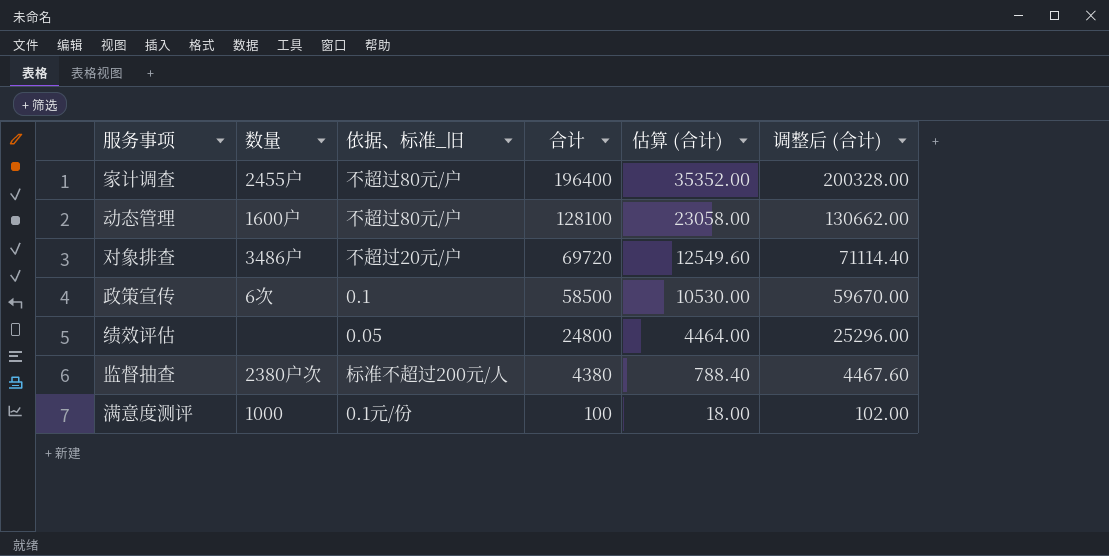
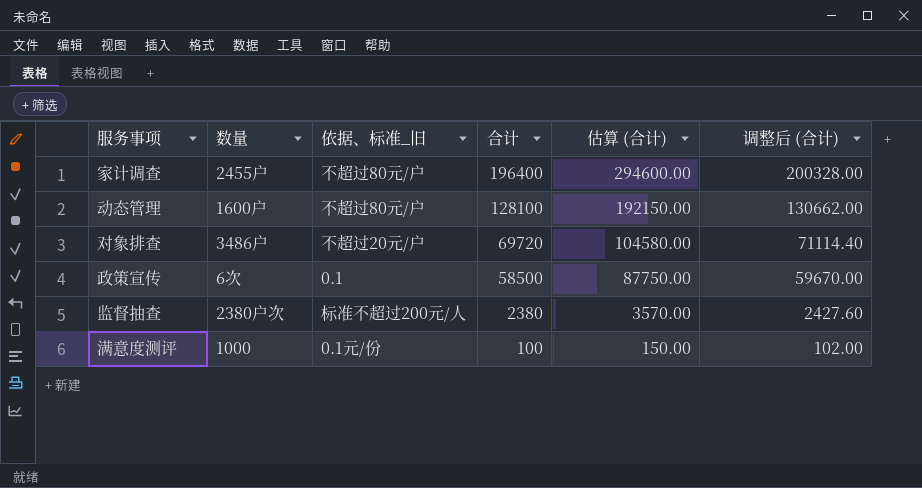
column 估算 (合计) | formula: [合计] * 0.18 -> [合计] * 1.5
row 绩效评估: none | 0.05 | 24800 | 4464.00 | 25296.00 -> none
监督抽查 | 合计: 4380 -> 2380
监督抽查 | 调整后 (合计): 4467.60 -> 2427.60

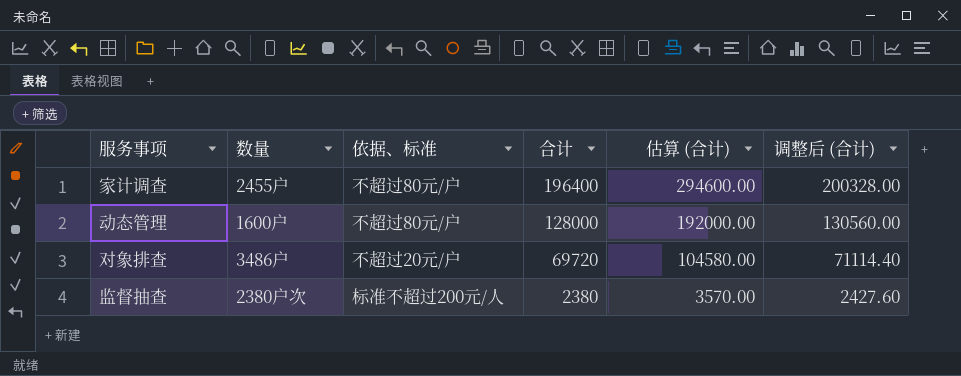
column name: 依据、标准_旧 -> 依据、标准
row 政策宣传: 6次 | 0.1 | 58500 | 87750.00 | 59670.00 -> none
row 满意度测评: 1000 | 0.1元/份 | 100 | 150.00 | 102.00 -> none
动态管理 | 合计: 128100 -> 128000
动态管理 | 估算 (合计): 192150.00 -> 192000.00
动态管理 | 调整后 (合计): 130662.00 -> 130560.00

